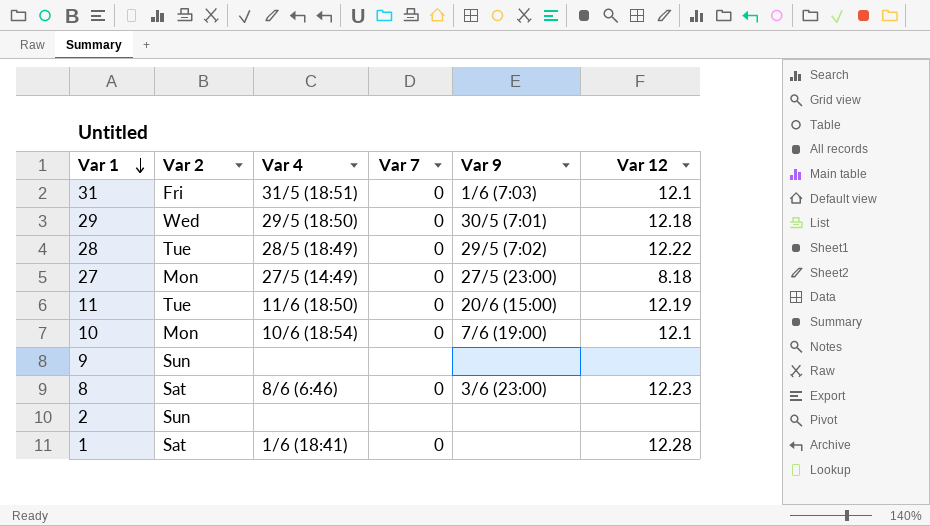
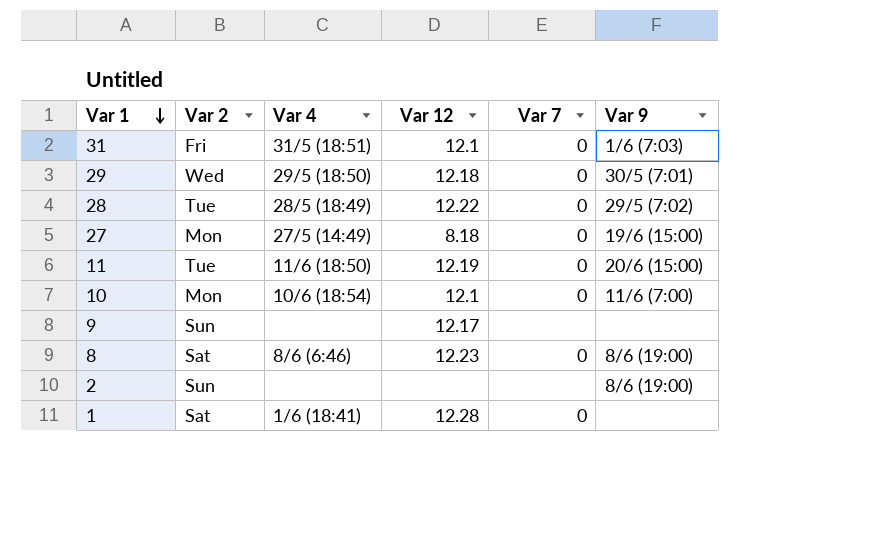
column Var 12 | position: 6 -> 4
27 | Var 9: 27/5 (23:00) -> 19/6 (15:00)
10 | Var 9: 7/6 (19:00) -> 11/6 (7:00)
9 | Var 12: none -> 12.17
8 | Var 9: 3/6 (23:00) -> 8/6 (19:00)
2 | Var 9: none -> 8/6 (19:00)

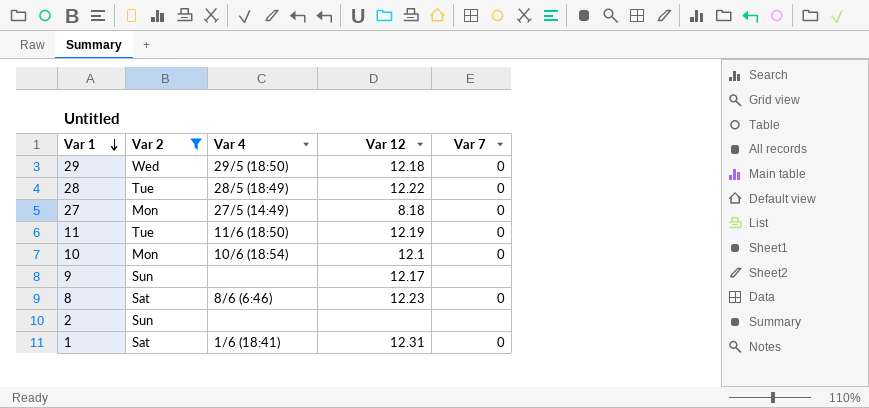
filter: none -> Var 2 != Fri
column Var 9 | position: 6 -> none
1 | Var 12: 12.28 -> 12.31

